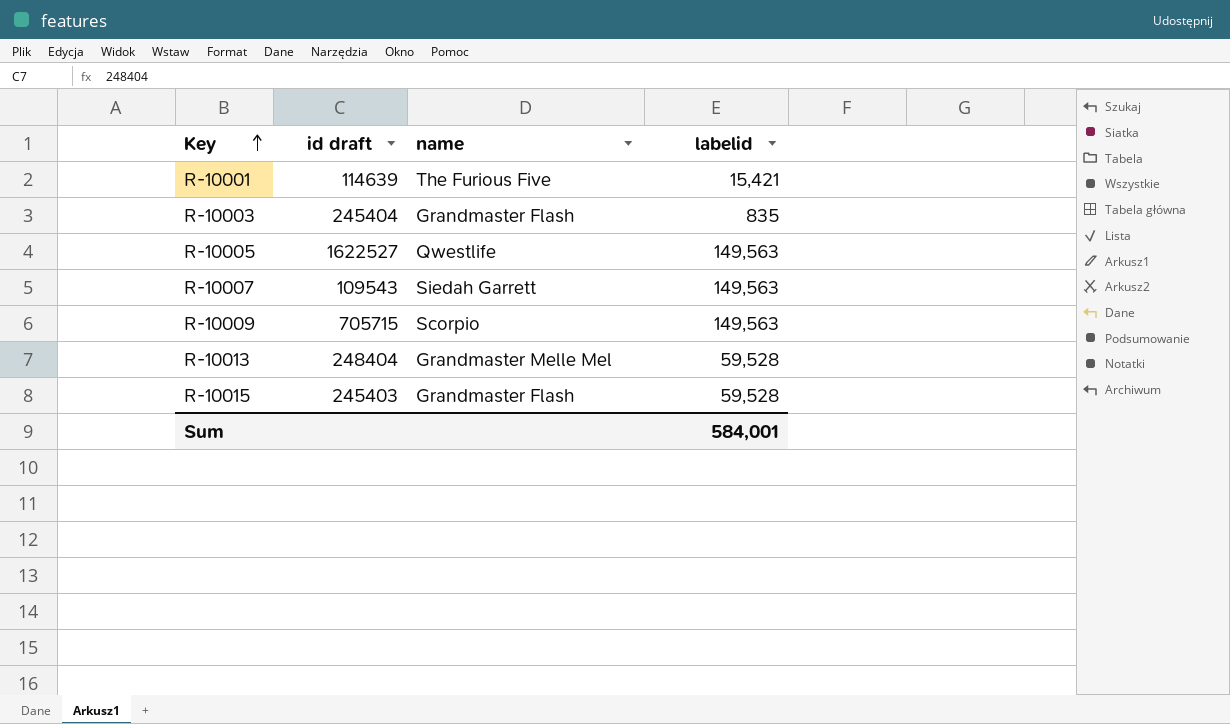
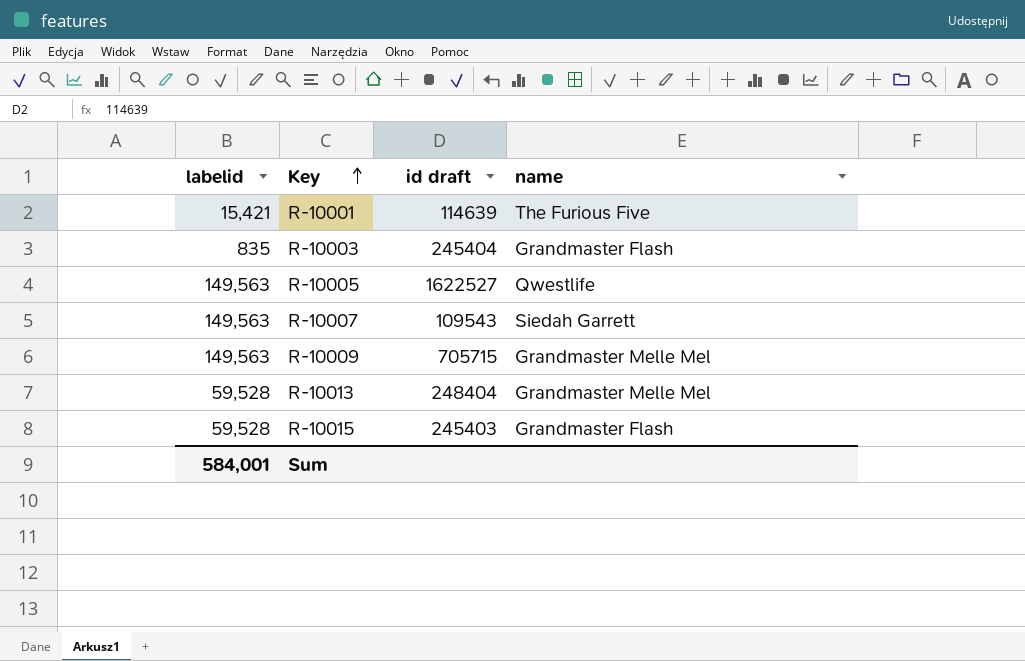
column labelid | position: 4 -> 1
R-10009 | name: Scorpio -> Grandmaster Melle Mel

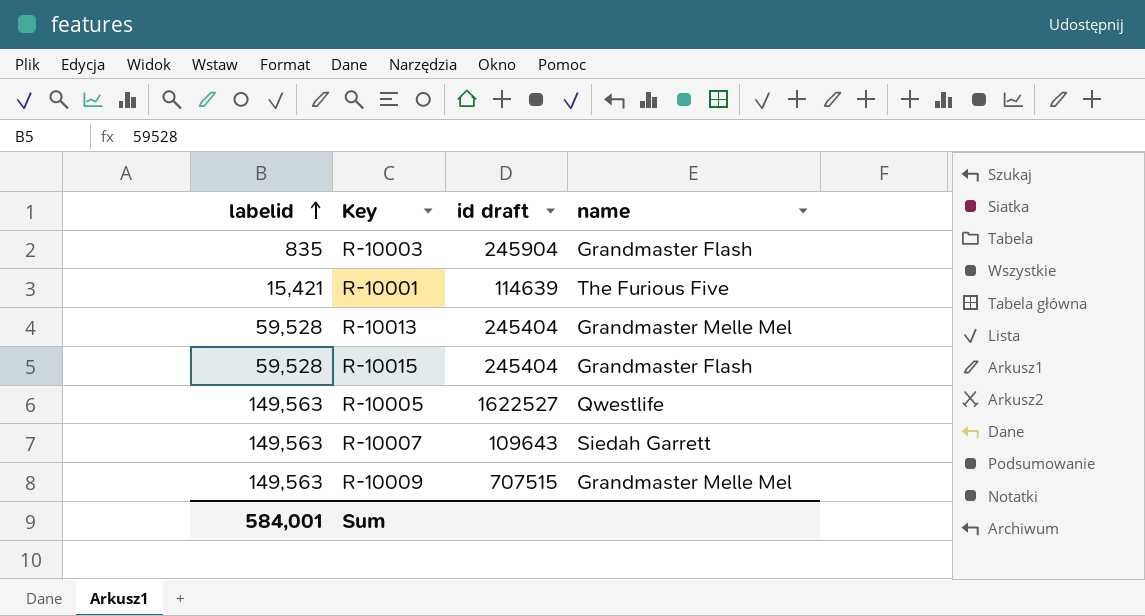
row order: Key ascending -> labelid ascending
R-10003 | id draft: 245404 -> 245904
R-10013 | id draft: 248404 -> 245404
R-10015 | id draft: 245403 -> 245404
R-10007 | id draft: 109543 -> 109643
R-10009 | id draft: 705715 -> 707515

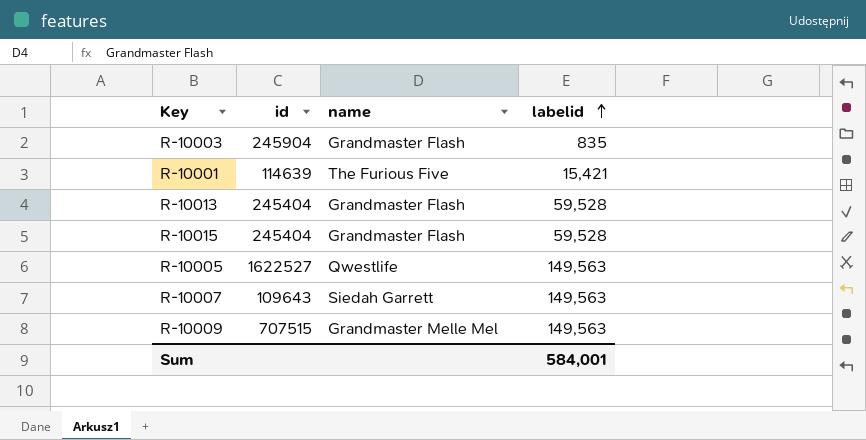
column name: id draft -> id
column labelid | position: 1 -> 4
R-10013 | name: Grandmaster Melle Mel -> Grandmaster Flash

